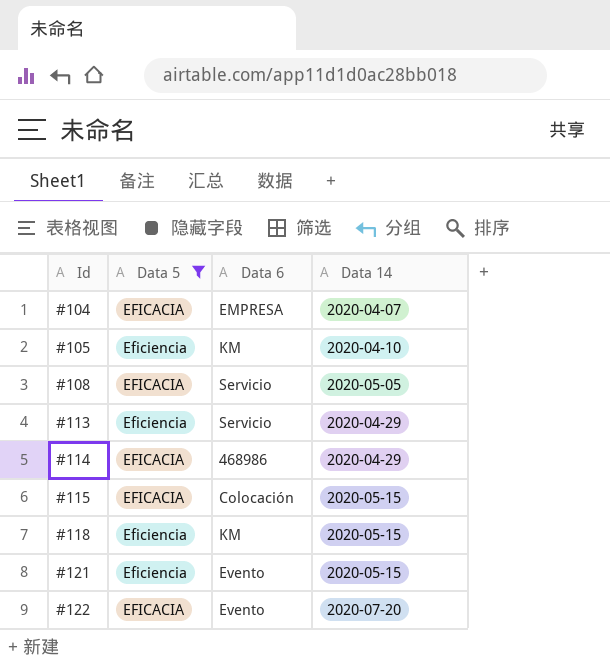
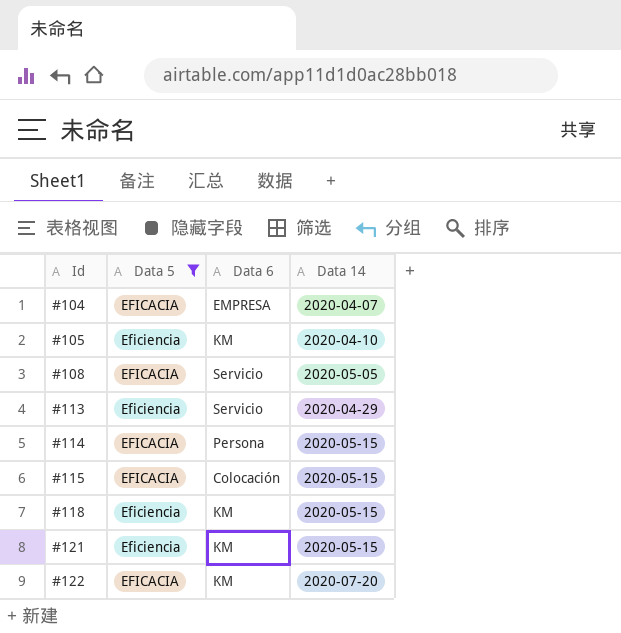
#114 | Data 6: 468986 -> Persona
#114 | Data 14: 2020-04-29 -> 2020-05-15
#121 | Data 6: Evento -> KM
#122 | Data 6: Evento -> KM

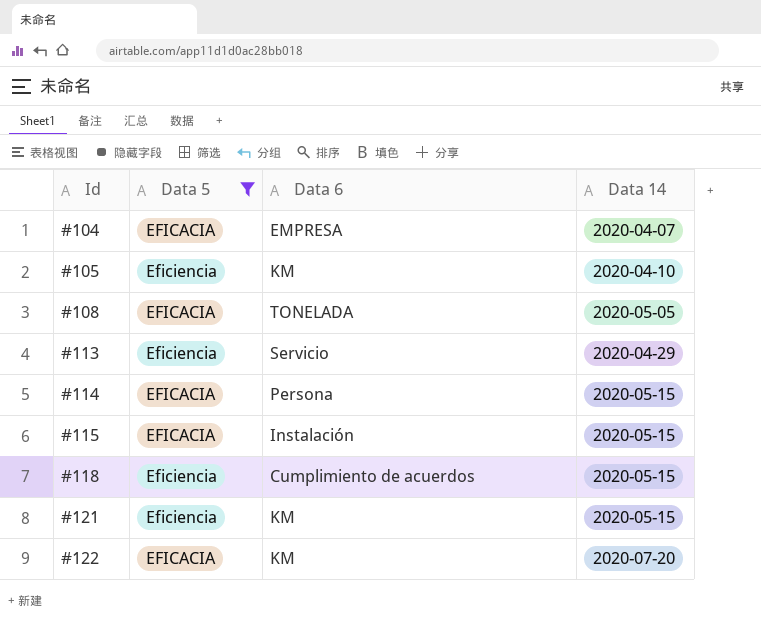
#108 | Data 6: Servicio -> TONELADA
#115 | Data 6: Colocación -> Instalación
#118 | Data 6: KM -> Cumplimiento de acuerdos

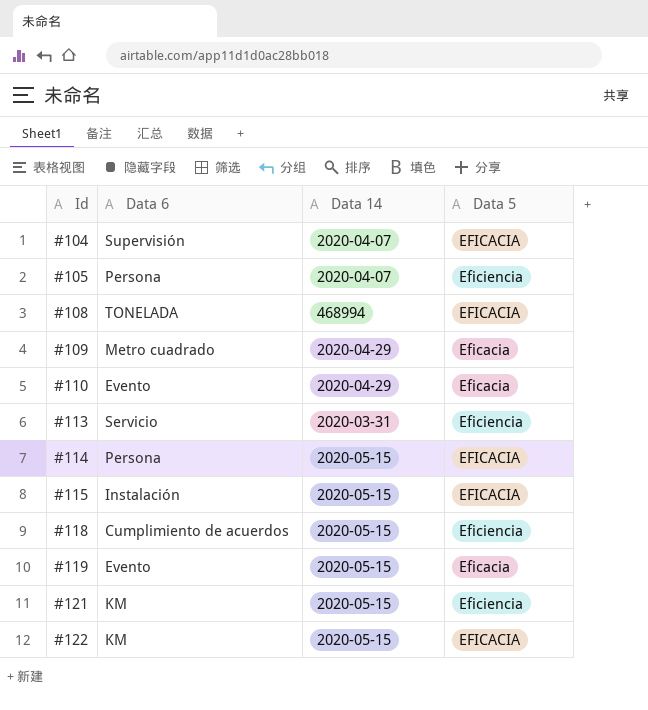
filter: Data 5 != Eficacia -> none
column Data 5 | position: 2 -> 4
#104 | Data 6: EMPRESA -> Supervisión
#105 | Data 6: KM -> Persona
#105 | Data 14: 2020-04-10 -> 2020-04-07
#108 | Data 14: 2020-05-05 -> 468994
#113 | Data 14: 2020-04-29 -> 2020-03-31
#122 | Data 14: 2020-07-20 -> 2020-05-15

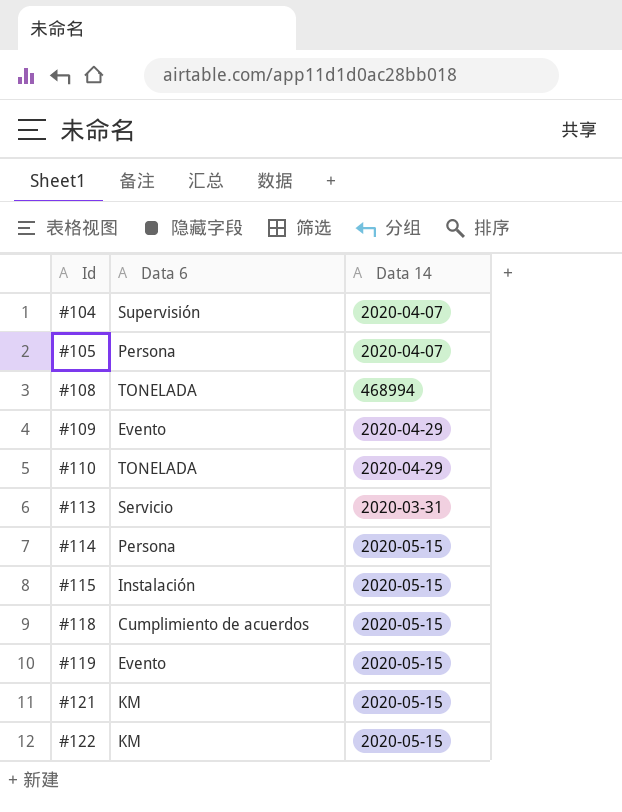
column Data 5 | position: 4 -> none
#109 | Data 6: Metro cuadrado -> Evento
#110 | Data 6: Evento -> TONELADA

